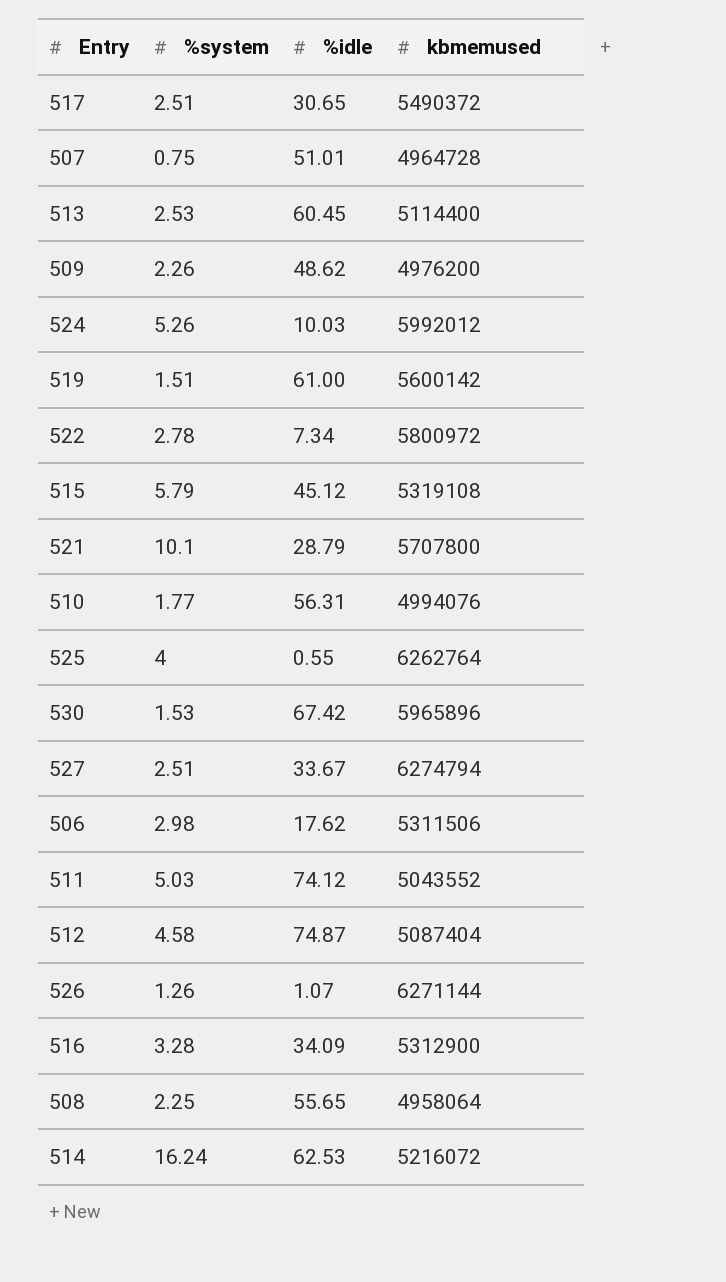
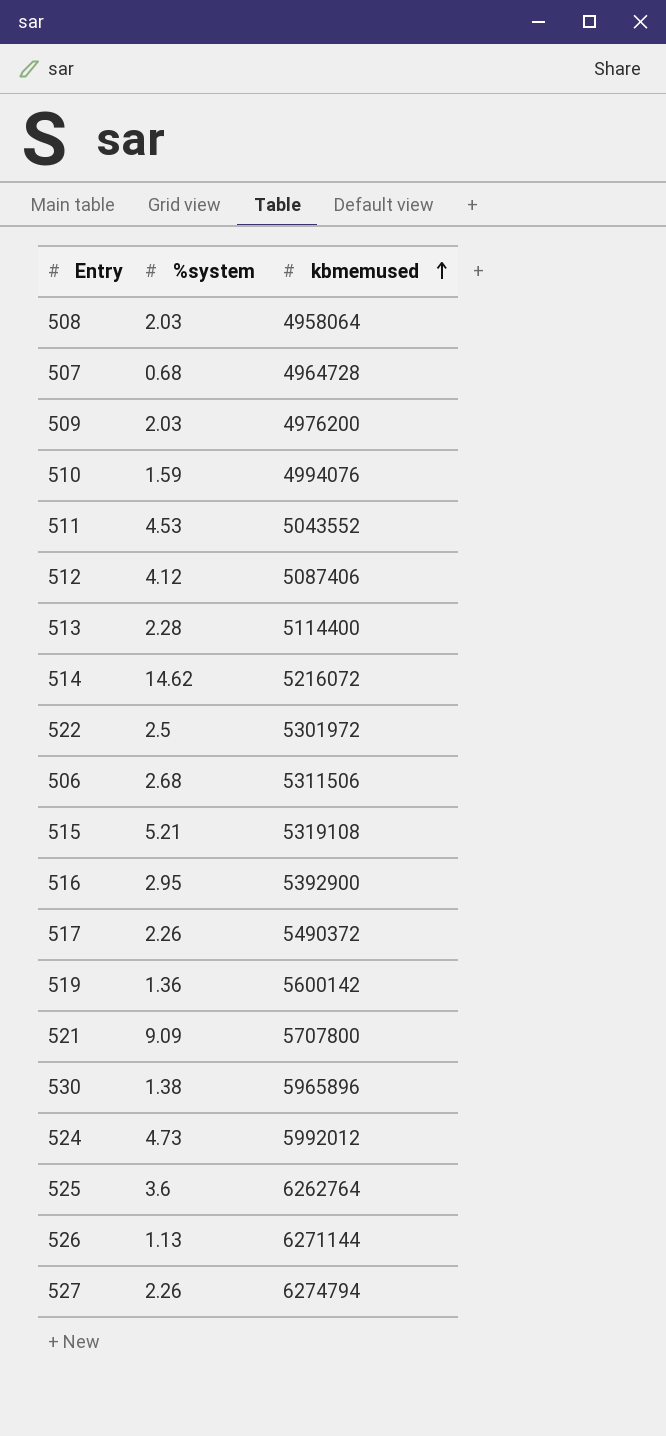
row order: none -> kbmemused ascending
column %idle | position: 3 -> none
508 | %system: 2.25 -> 2.03
507 | %system: 0.75 -> 0.68
509 | %system: 2.26 -> 2.03
510 | %system: 1.77 -> 1.59
511 | %system: 5.03 -> 4.53
512 | %system: 4.58 -> 4.12
512 | kbmemused: 5087404 -> 5087406
513 | %system: 2.53 -> 2.28
514 | %system: 16.24 -> 14.62
522 | %system: 2.78 -> 2.5
522 | kbmemused: 5800972 -> 5301972
506 | %system: 2.98 -> 2.68
515 | %system: 5.79 -> 5.21
516 | %system: 3.28 -> 2.95
516 | kbmemused: 5312900 -> 5392900
517 | %system: 2.51 -> 2.26
519 | %system: 1.51 -> 1.36
521 | %system: 10.1 -> 9.09
530 | %system: 1.53 -> 1.38
524 | %system: 5.26 -> 4.73
525 | %system: 4 -> 3.6
526 | %system: 1.26 -> 1.13
527 | %system: 2.51 -> 2.26

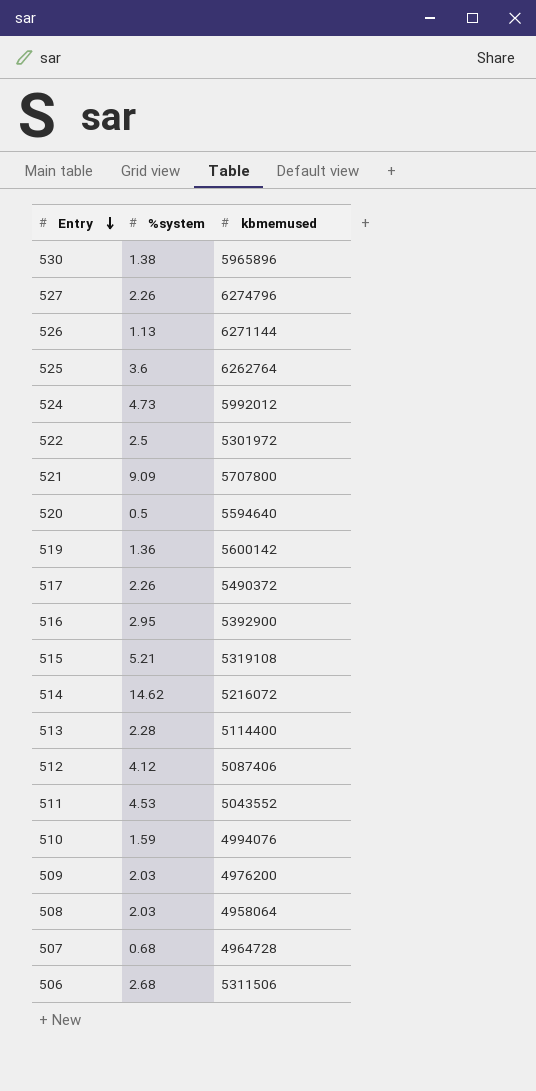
row order: kbmemused ascending -> Entry descending
527 | kbmemused: 6274794 -> 6274796
row 520: none -> 0.5 | 5594640

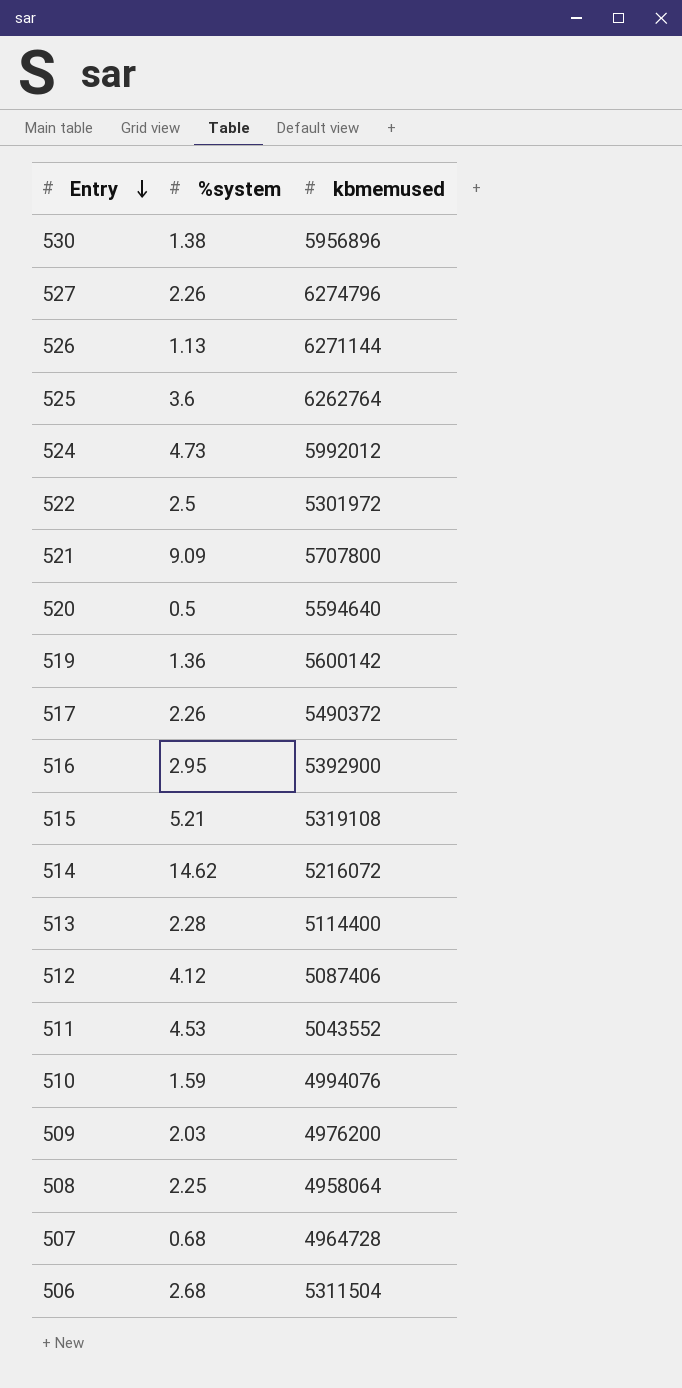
530 | kbmemused: 5965896 -> 5956896
508 | %system: 2.03 -> 2.25
506 | kbmemused: 5311506 -> 5311504

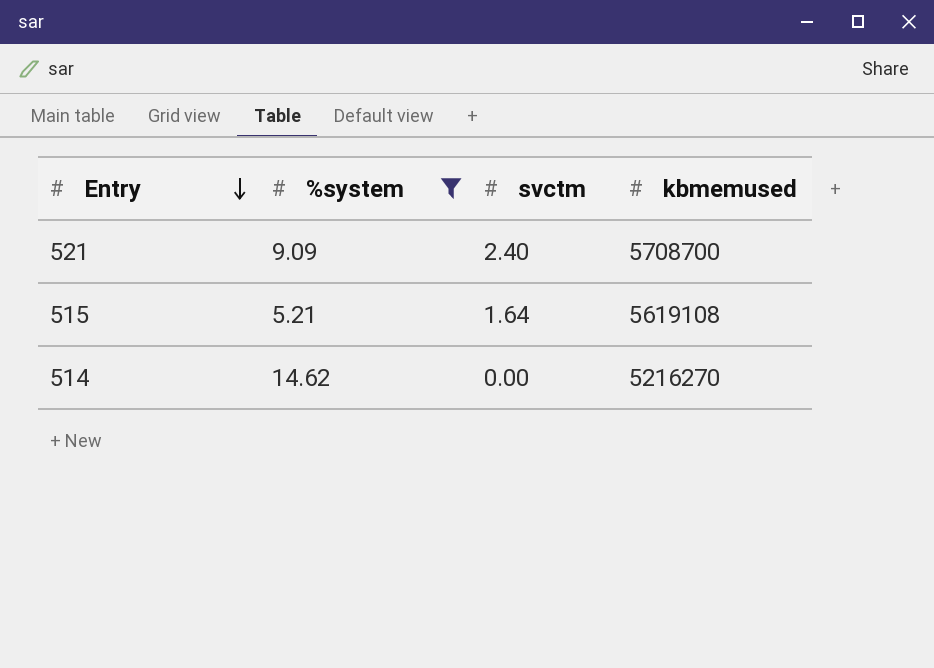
filter: none -> %system >= 5.21
column svctm | position: none -> 3
521 | kbmemused: 5707800 -> 5708700
515 | kbmemused: 5319108 -> 5619108
514 | kbmemused: 5216072 -> 5216270

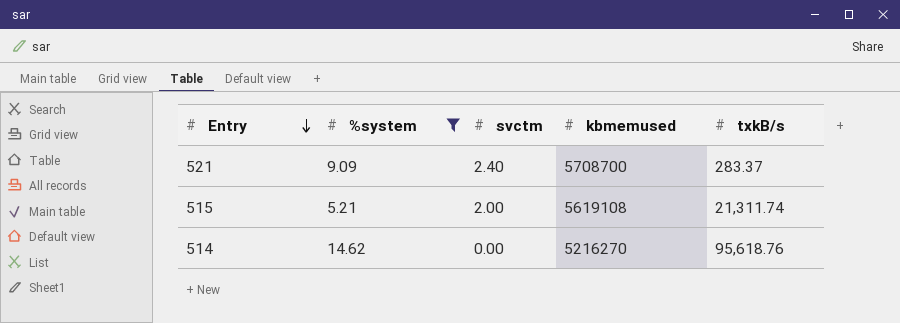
column txkB/s | position: none -> 5
515 | svctm: 1.64 -> 2.00

